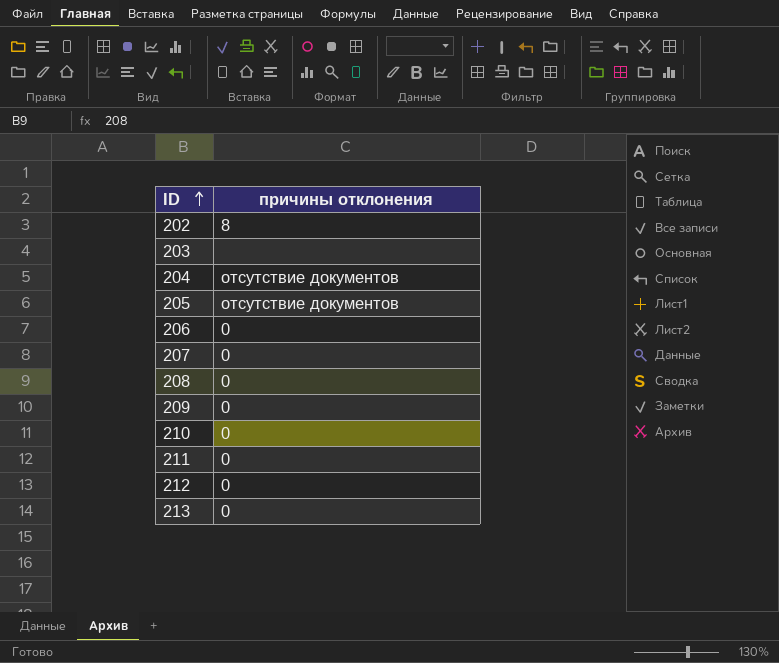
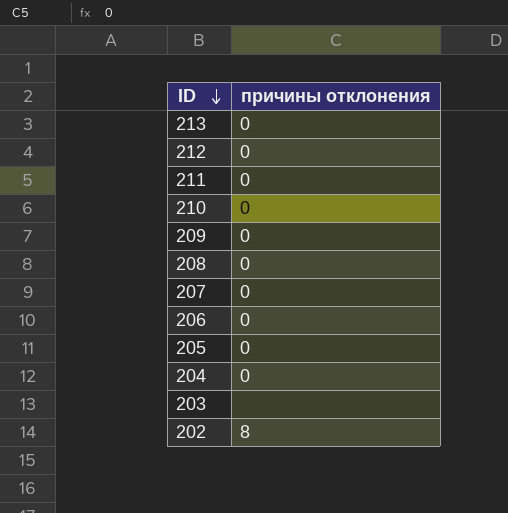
row order: ID ascending -> ID descending
205 | причины отклонения: отсутствие документов -> 0
204 | причины отклонения: отсутствие документов -> 0

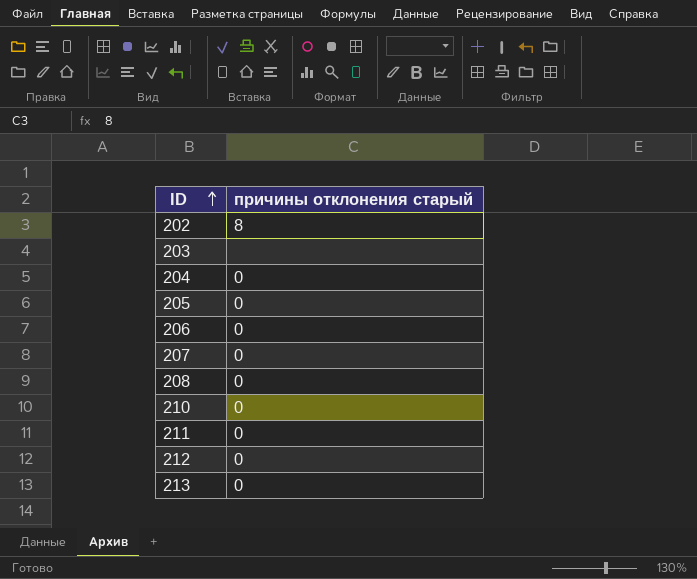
row order: ID descending -> ID ascending
column name: причины отклонения -> причины отклонения старый
row 209: 0 -> none

